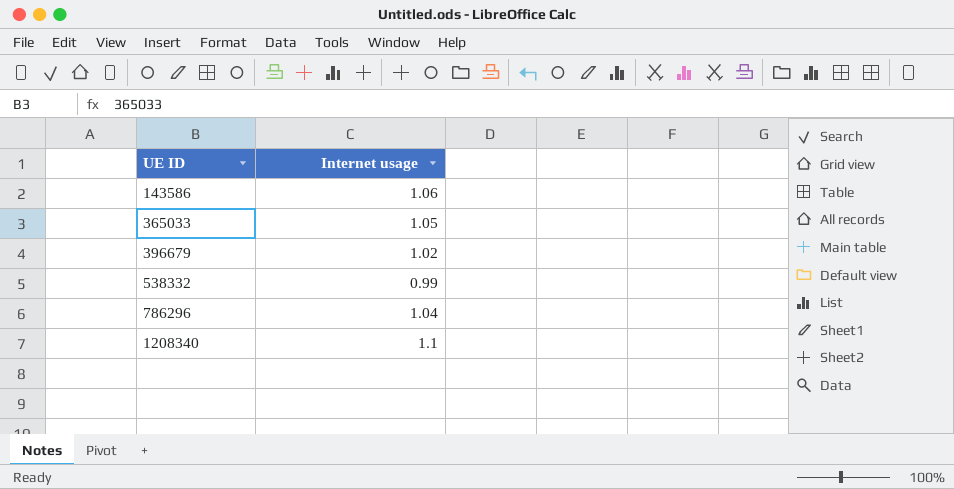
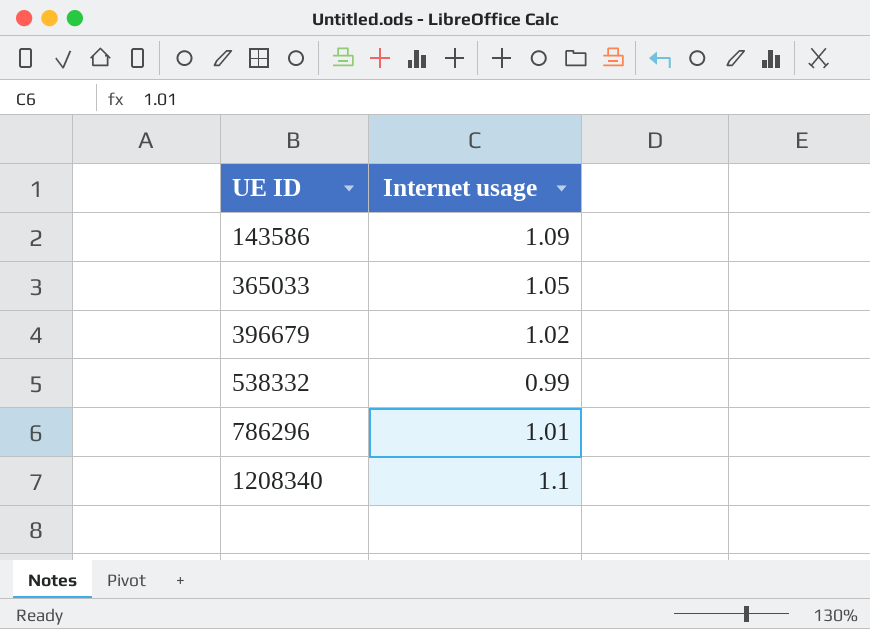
143586 | Internet usage: 1.06 -> 1.09
786296 | Internet usage: 1.04 -> 1.01

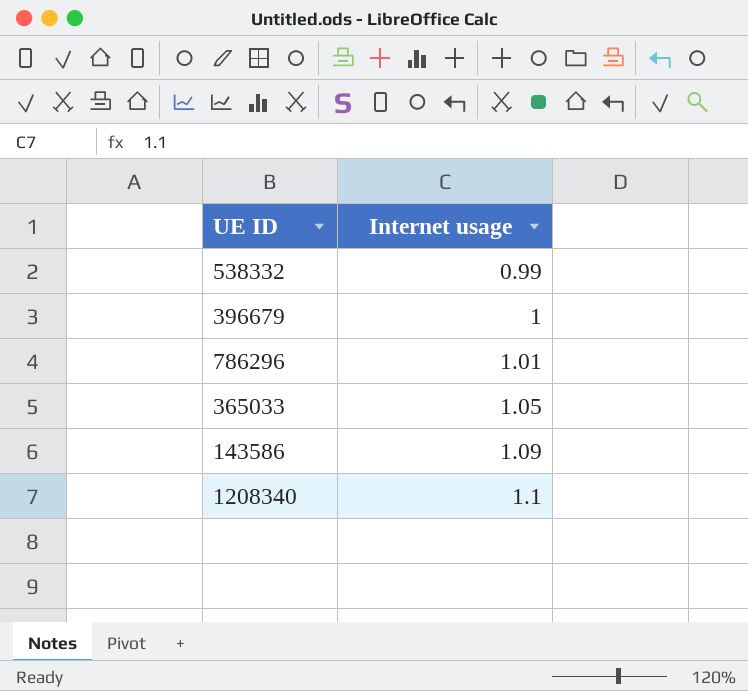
row order: UE ID ascending -> Internet usage ascending
396679 | Internet usage: 1.02 -> 1

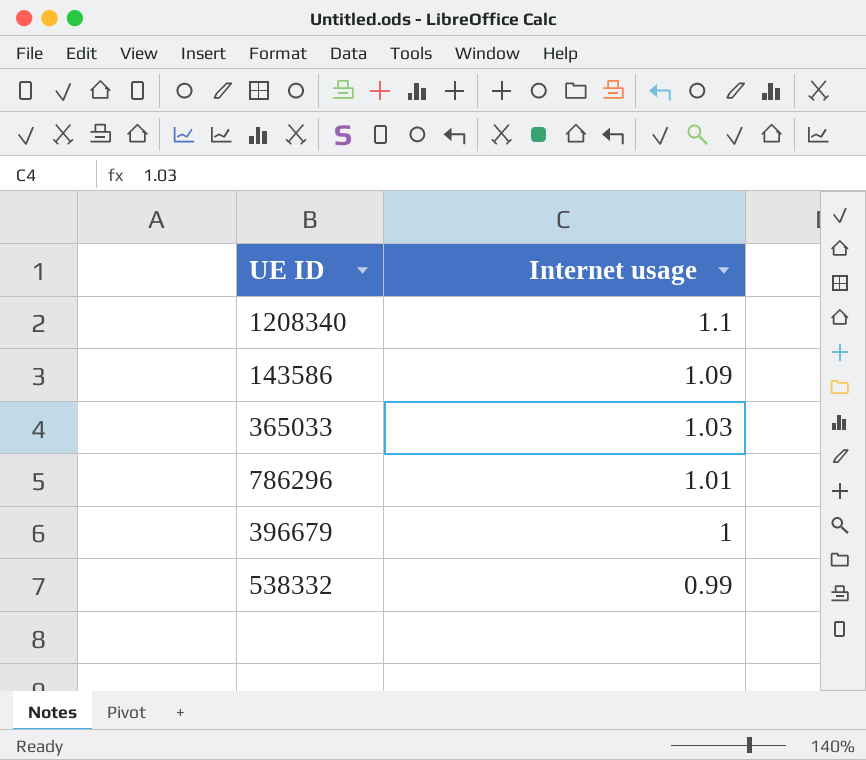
row order: Internet usage ascending -> Internet usage descending
365033 | Internet usage: 1.05 -> 1.03

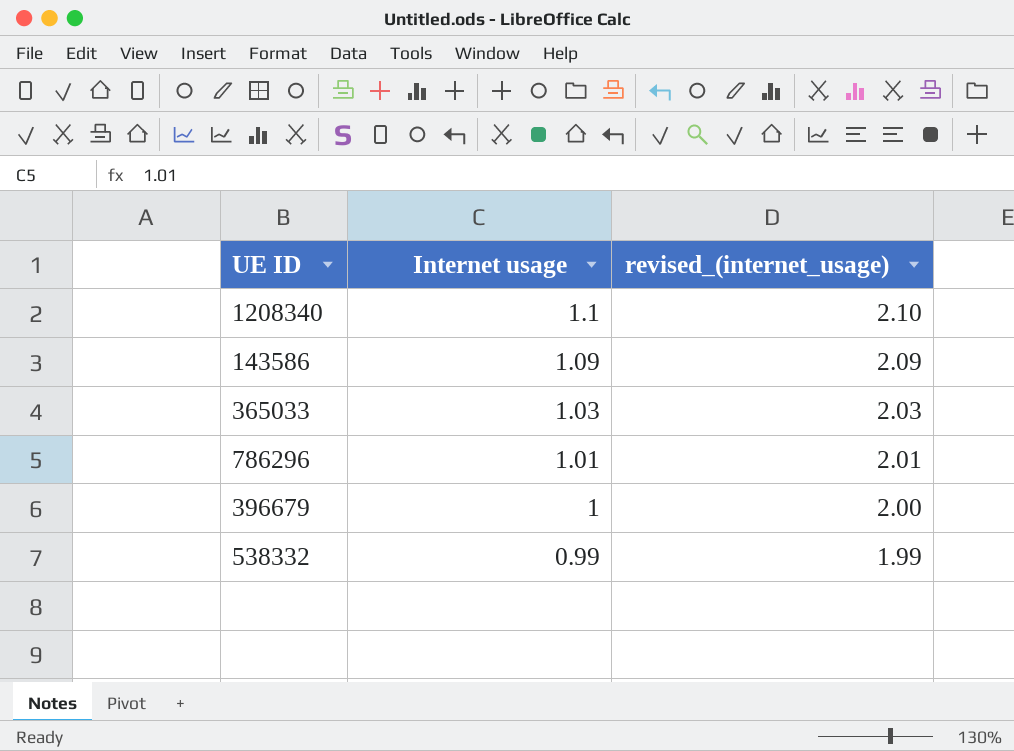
column revised_(internet_usage) | formula: none -> [Internet usage] + 1

